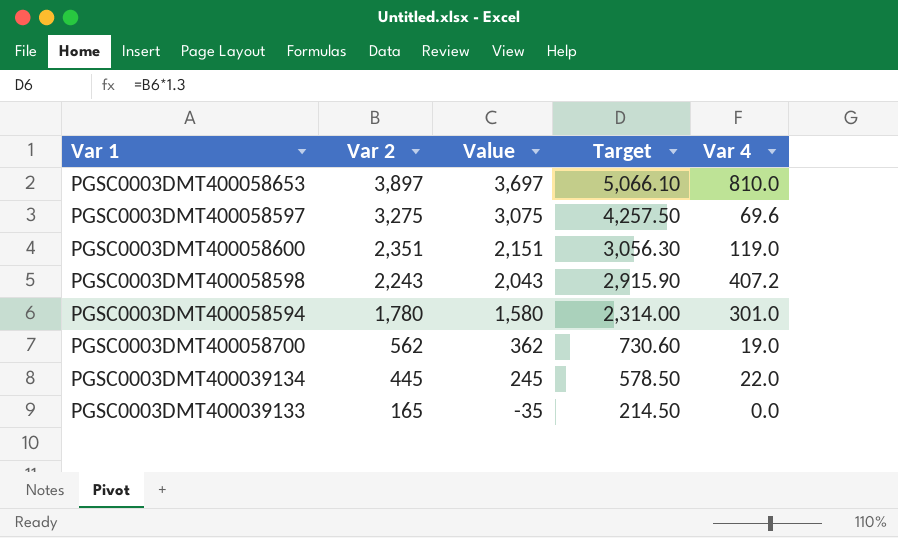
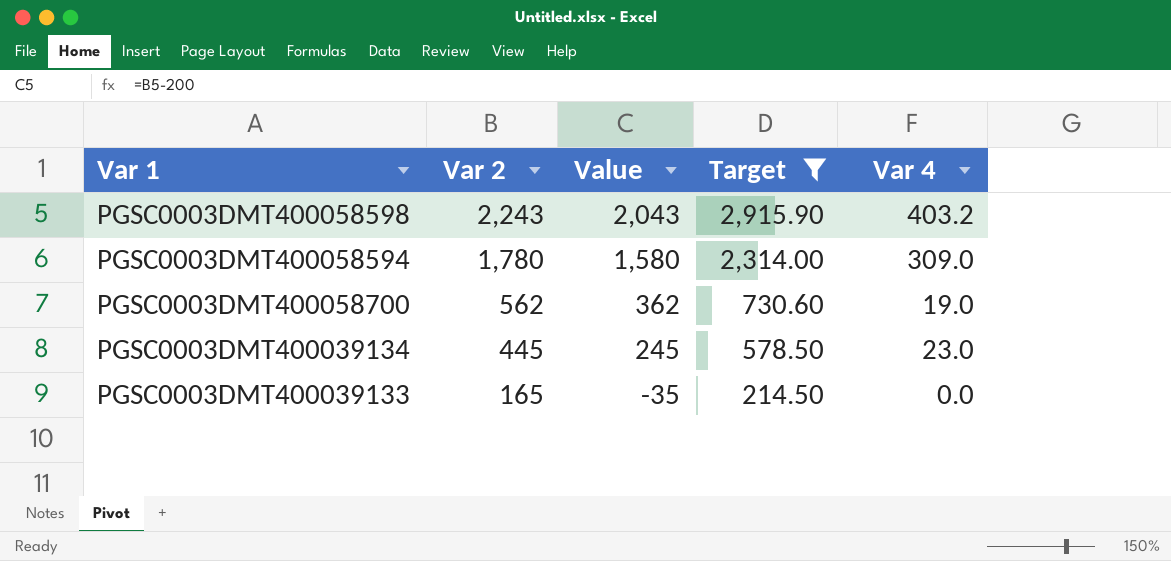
filter: none -> Target <= 2,915.90
PGSC0003DMT400058598 | Var 4: 407.2 -> 403.2
PGSC0003DMT400058594 | Var 4: 301.0 -> 309.0
PGSC0003DMT400039134 | Var 4: 22.0 -> 23.0

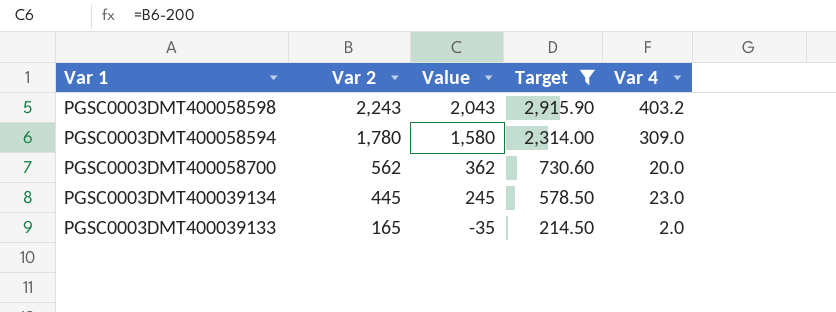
PGSC0003DMT400058700 | Var 4: 19.0 -> 20.0
PGSC0003DMT400039133 | Var 4: 0.0 -> 2.0

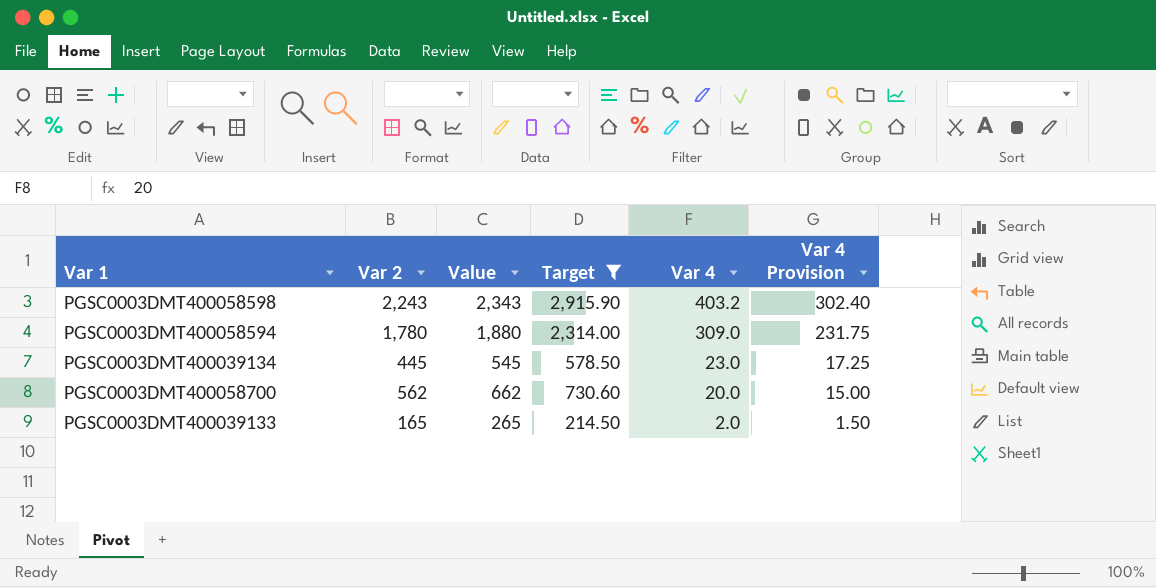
row order: Var 2 descending -> Var 4 descending
column Value | formula: [Var 2] - 200 -> [Var 2] + 100
column Var 4 Provision | formula: none -> [Var 4] * 0.75

